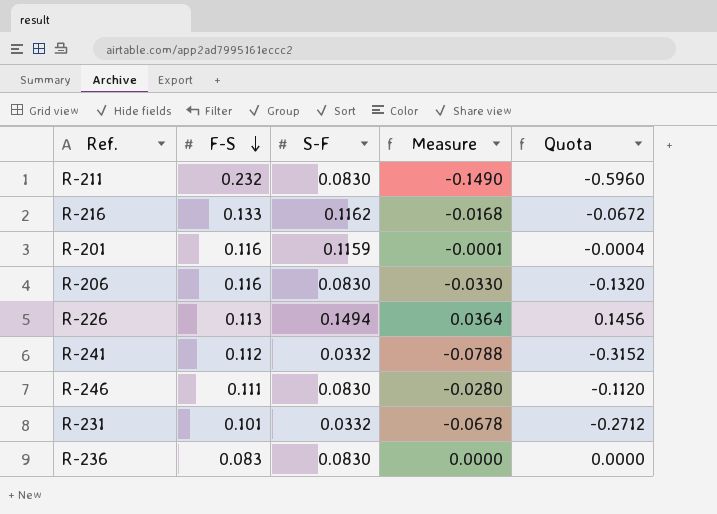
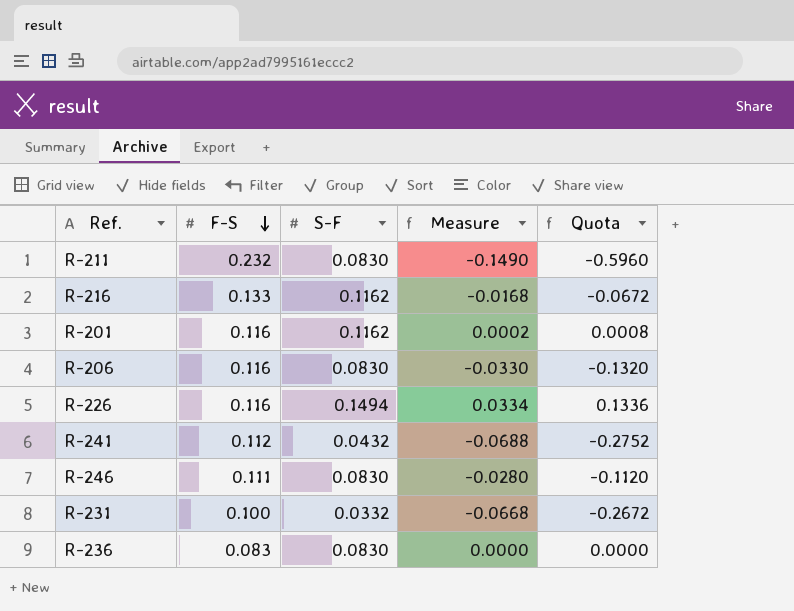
R-201 | S-F: 0.1159 -> 0.1162
R-201 | Measure: -0.0001 -> 0.0002
R-201 | Quota: -0.0004 -> 0.0008
R-226 | F-S: 0.113 -> 0.116
R-226 | Measure: 0.0364 -> 0.0334
R-226 | Quota: 0.1456 -> 0.1336
R-241 | S-F: 0.0332 -> 0.0432
R-241 | Measure: -0.0788 -> -0.0688
R-241 | Quota: -0.3152 -> -0.2752
R-231 | F-S: 0.101 -> 0.100
R-231 | Measure: -0.0678 -> -0.0668
R-231 | Quota: -0.2712 -> -0.2672

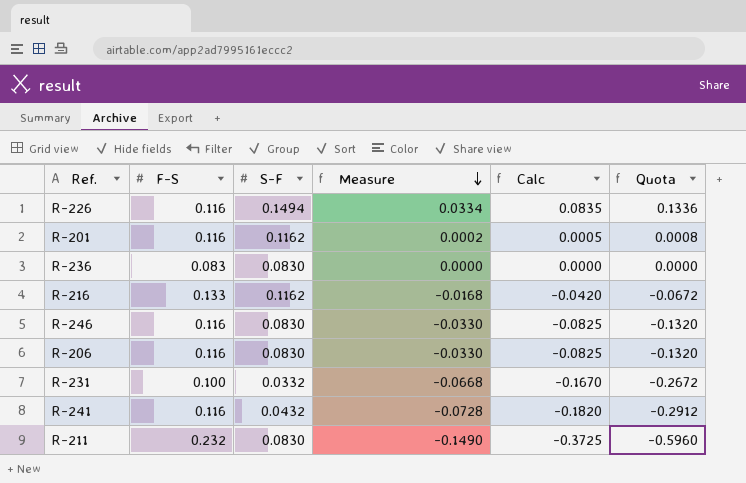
row order: F-S descending -> Measure descending
column Calc | formula: none -> [Measure] * 2.5
R-246 | F-S: 0.111 -> 0.116
R-246 | Measure: -0.0280 -> -0.0330
R-246 | Quota: -0.1120 -> -0.1320
R-241 | F-S: 0.112 -> 0.116
R-241 | Measure: -0.0688 -> -0.0728
R-241 | Quota: -0.2752 -> -0.2912

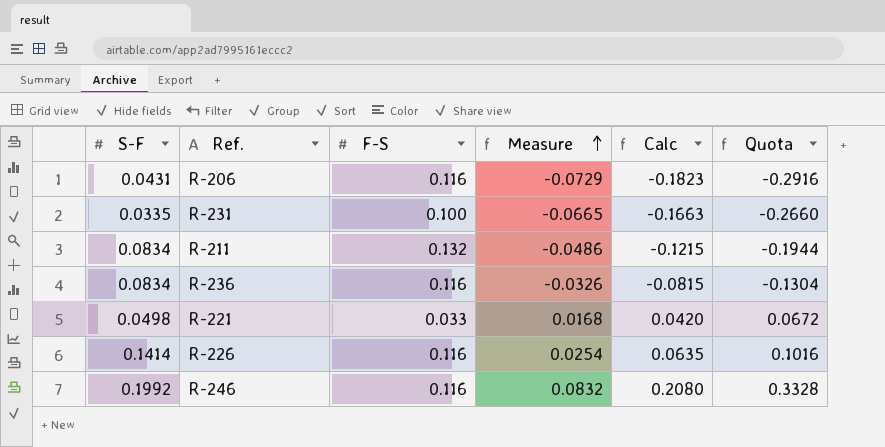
row order: Measure descending -> Measure ascending
column S-F | position: 3 -> 1
row R-201: 0.116 | 0.1162 | 0.0002 | 0.0005 | 0.0008 -> none
row R-216: 0.133 | 0.1162 | -0.0168 | -0.0420 | -0.0672 -> none
row R-241: 0.116 | 0.0432 | -0.0728 | -0.1820 | -0.2912 -> none
R-206 | S-F: 0.0830 -> 0.0431
R-206 | Measure: -0.0330 -> -0.0729
R-206 | Calc: -0.0825 -> -0.1823
R-206 | Quota: -0.1320 -> -0.2916
R-231 | S-F: 0.0332 -> 0.0335
R-231 | Measure: -0.0668 -> -0.0665
R-231 | Calc: -0.1670 -> -0.1663
R-231 | Quota: -0.2672 -> -0.2660
R-211 | S-F: 0.0830 -> 0.0834
R-211 | F-S: 0.232 -> 0.132
R-211 | Measure: -0.1490 -> -0.0486
R-211 | Calc: -0.3725 -> -0.1215
R-211 | Quota: -0.5960 -> -0.1944
R-236 | S-F: 0.0830 -> 0.0834
R-236 | F-S: 0.083 -> 0.116
R-236 | Measure: 0.0000 -> -0.0326
R-236 | Calc: 0.0000 -> -0.0815
R-236 | Quota: 0.0000 -> -0.1304
row R-221: none -> 0.0498 | 0.033 | 0.0168 | 0.0420 | 0.0672
R-226 | S-F: 0.1494 -> 0.1414
R-226 | Measure: 0.0334 -> 0.0254
R-226 | Calc: 0.0835 -> 0.0635
R-226 | Quota: 0.1336 -> 0.1016
R-246 | S-F: 0.0830 -> 0.1992
R-246 | Measure: -0.0330 -> 0.0832
R-246 | Calc: -0.0825 -> 0.2080
R-246 | Quota: -0.1320 -> 0.3328

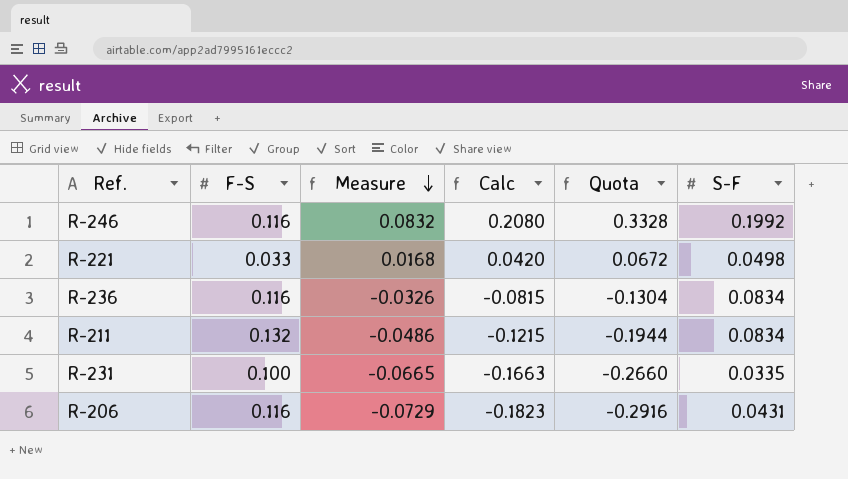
row order: Measure ascending -> Measure descending
column S-F | position: 1 -> 6
row R-226: 0.1414 | 0.116 | 0.0254 | 0.0635 | 0.1016 -> none

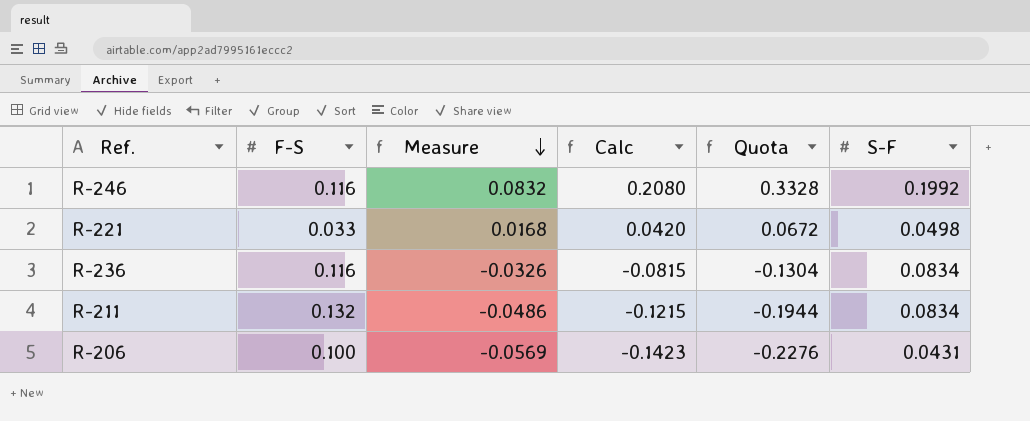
row R-231: 0.100 | -0.0665 | -0.1663 | -0.2660 | 0.0335 -> none
R-206 | F-S: 0.116 -> 0.100
R-206 | Measure: -0.0729 -> -0.0569
R-206 | Calc: -0.1823 -> -0.1423
R-206 | Quota: -0.2916 -> -0.2276

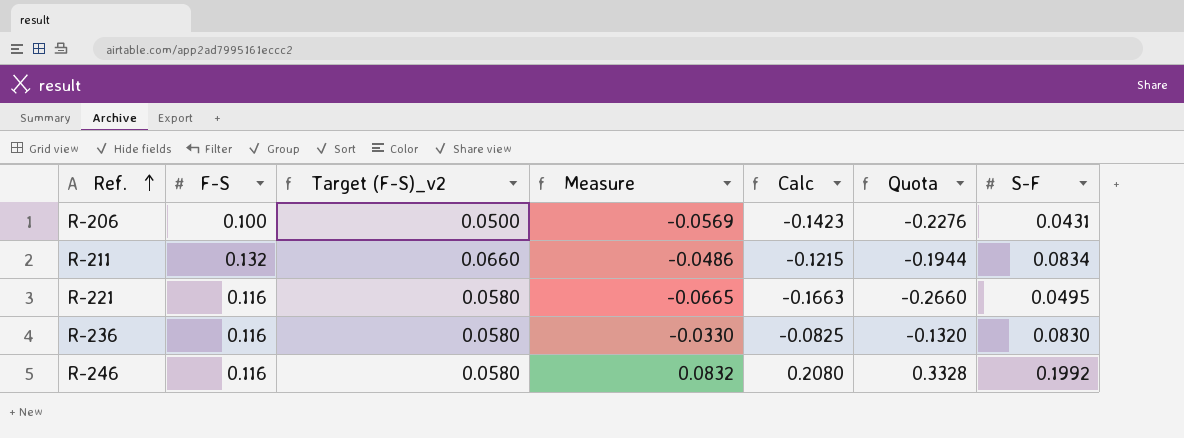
row order: Measure descending -> Ref. ascending
column Target (F-S)_v2 | formula: none -> [F-S] * 0.5
R-221 | F-S: 0.033 -> 0.116
R-221 | Measure: 0.0168 -> -0.0665
R-221 | Calc: 0.0420 -> -0.1663
R-221 | Quota: 0.0672 -> -0.2660
R-221 | S-F: 0.0498 -> 0.0495
R-236 | Measure: -0.0326 -> -0.0330
R-236 | Calc: -0.0815 -> -0.0825
R-236 | Quota: -0.1304 -> -0.1320
R-236 | S-F: 0.0834 -> 0.0830

